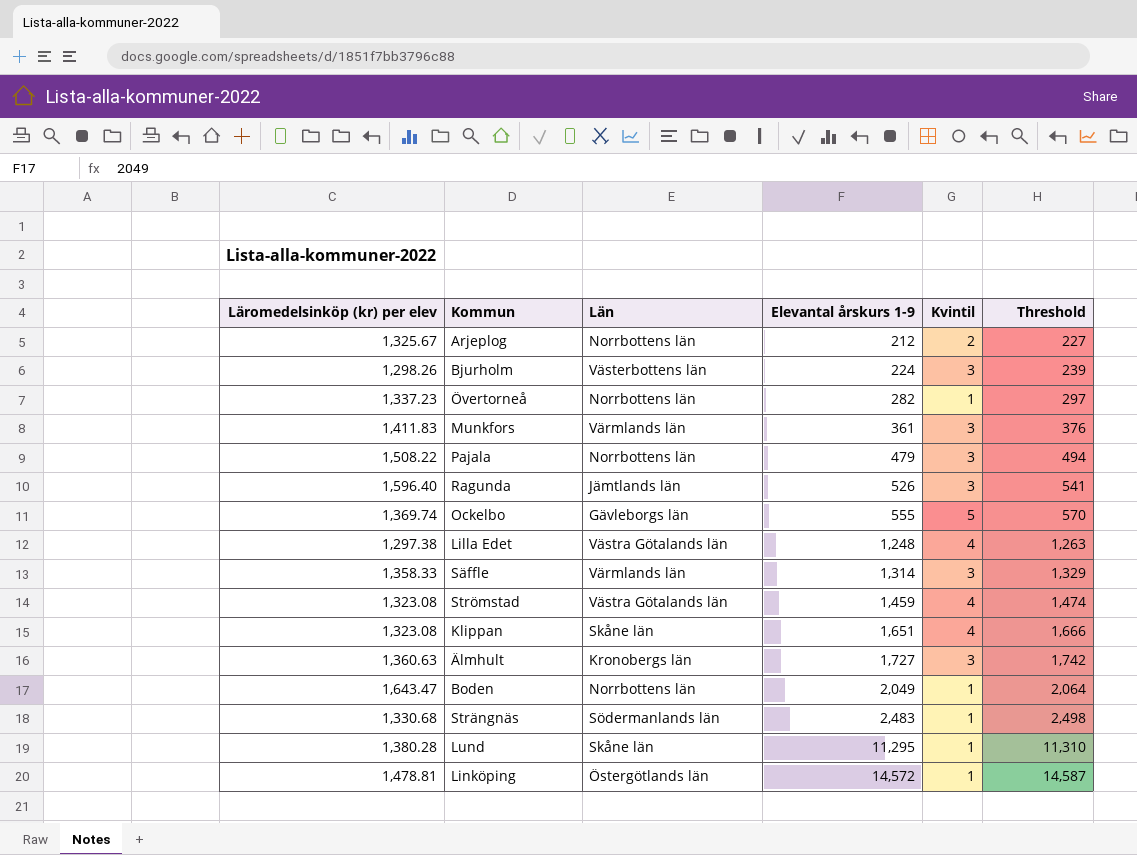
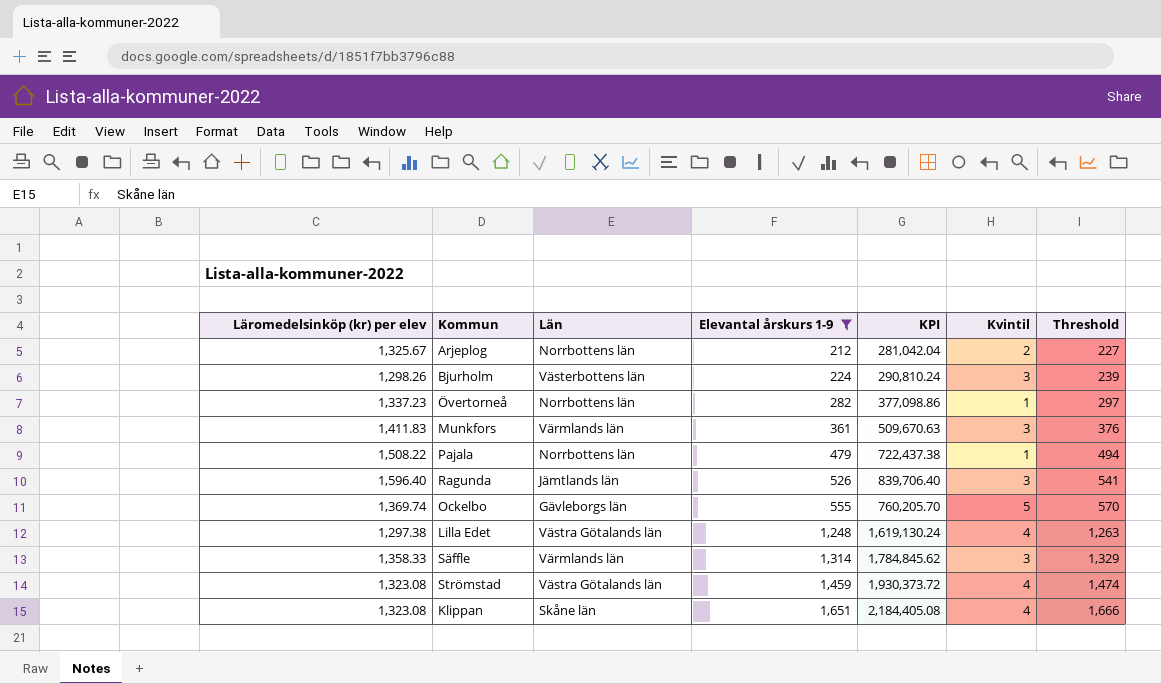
filter: none -> Elevantal årskurs 1-9 <= 1,651
column KPI | formula: none -> [Läromedelsinköp (kr) per elev] * [Elevantal årskurs 1-9]
Pajala | Kvintil: 3 -> 1

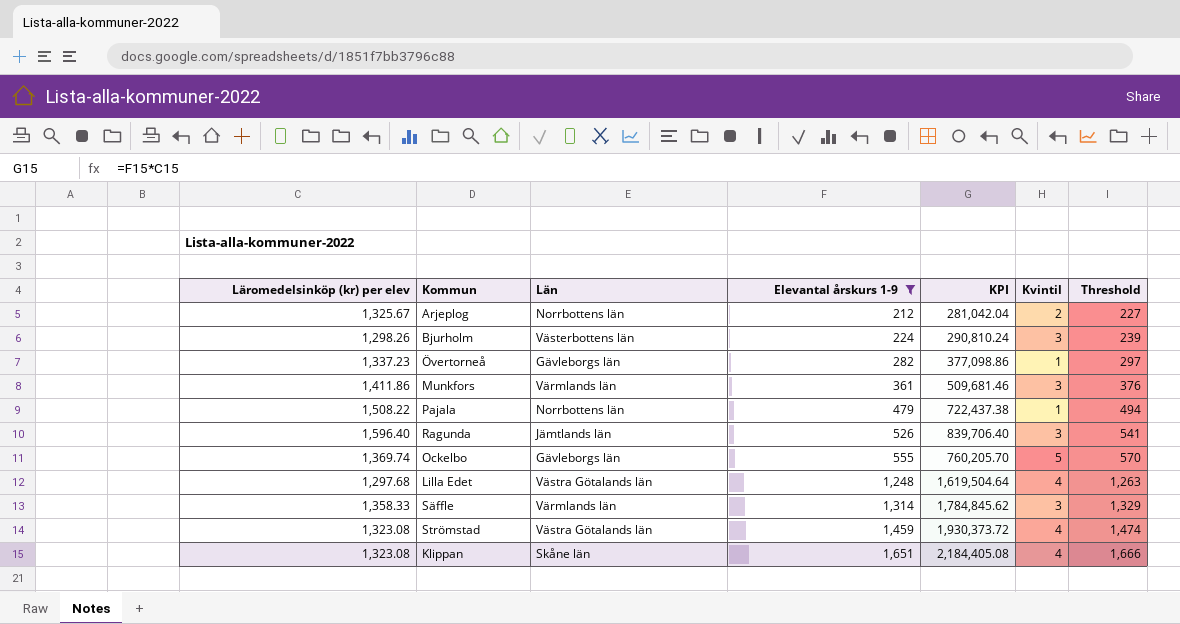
Övertorneå | Län: Norrbottens län -> Gävleborgs län
Munkfors | Läromedelsinköp (kr) per elev: 1,411.83 -> 1,411.86
Munkfors | KPI: 509,670.63 -> 509,681.46
Lilla Edet | Läromedelsinköp (kr) per elev: 1,297.38 -> 1,297.68
Lilla Edet | KPI: 1,619,130.24 -> 1,619,504.64

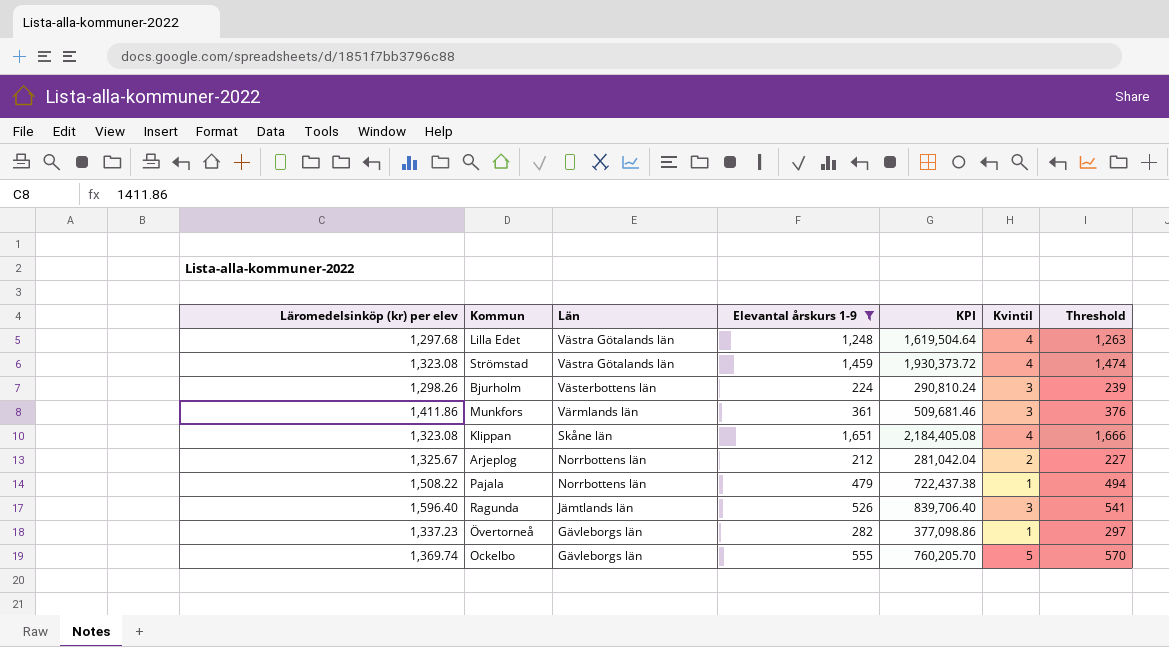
row order: Elevantal årskurs 1-9 ascending -> Län descending
row Säffle: 1,358.33 | Värmlands län | 1,314 | 1,784,845.62 | 3 | 1,329 -> none

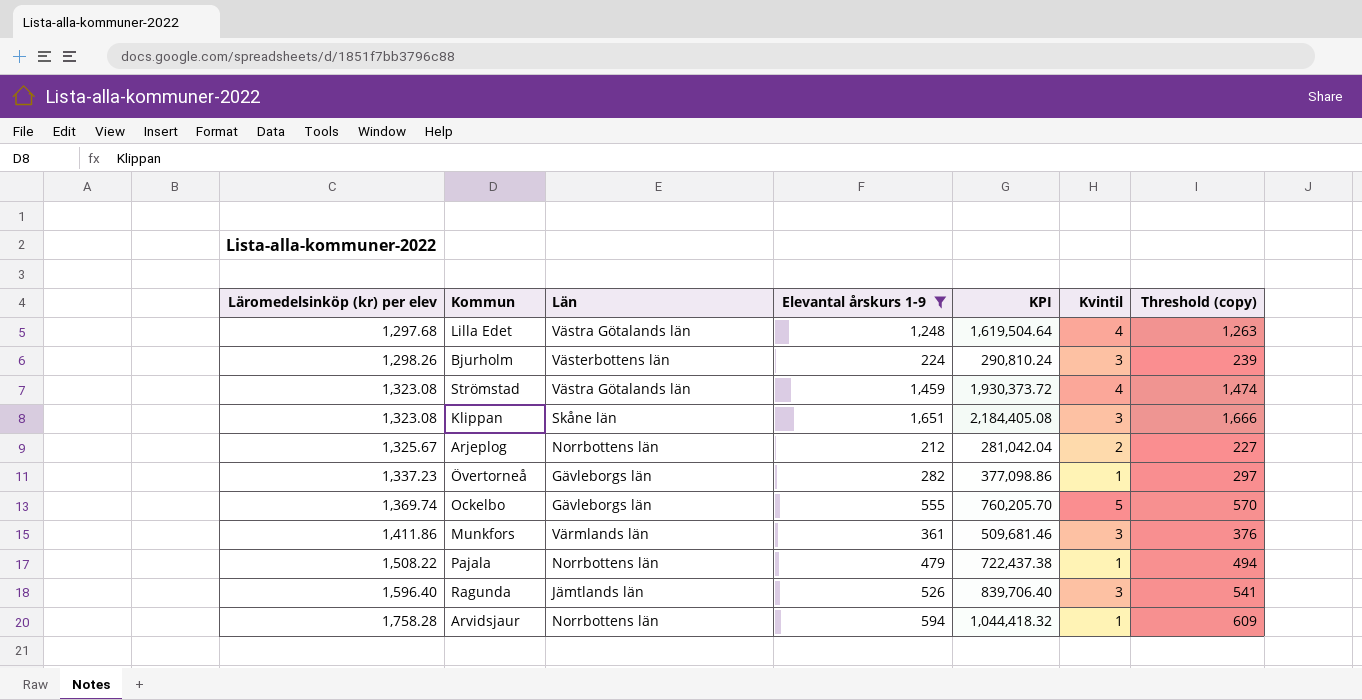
row order: Län descending -> Läromedelsinköp (kr) per elev ascending
column name: Threshold -> Threshold (copy)
Klippan | Kvintil: 4 -> 3
row Arvidsjaur: none -> 1,758.28 | Norrbottens län | 594 | 1,044,418.32 | 1 | 609

